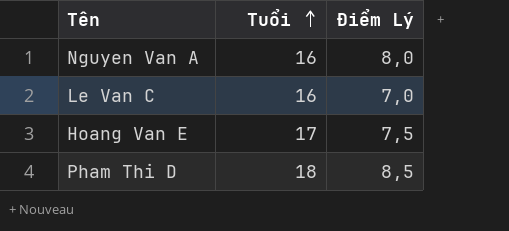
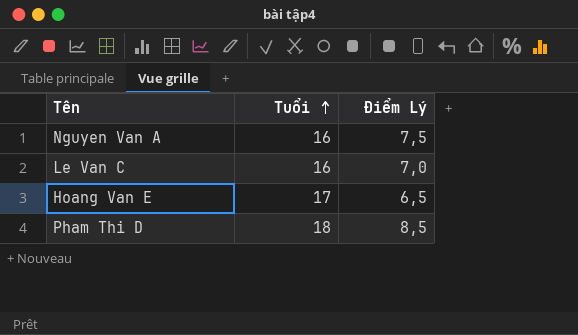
Nguyen Van A | Điểm Lý: 8,0 -> 7,5
Hoang Van E | Điểm Lý: 7,5 -> 6,5

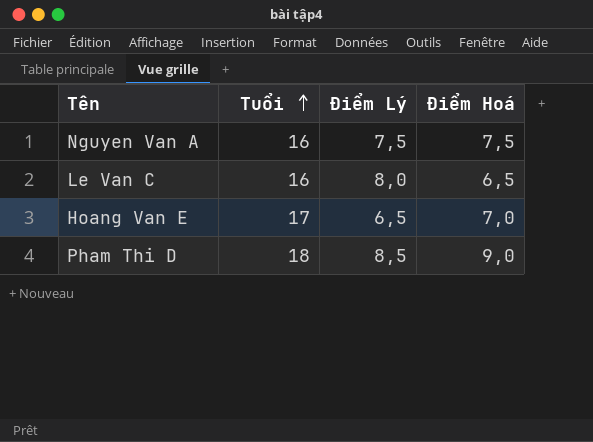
column Điểm Hoá | position: none -> 4
Le Van C | Điểm Lý: 7,0 -> 8,0

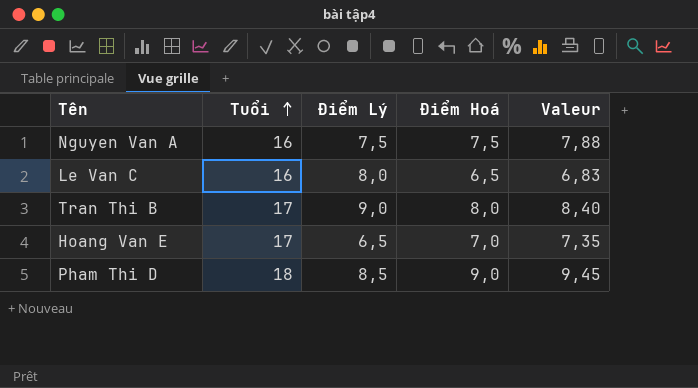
column Valeur | formula: none -> [Điểm Hoá] * 1,05
row Tran Thi B: none -> 17 | 9,0 | 8,0 | 8,40

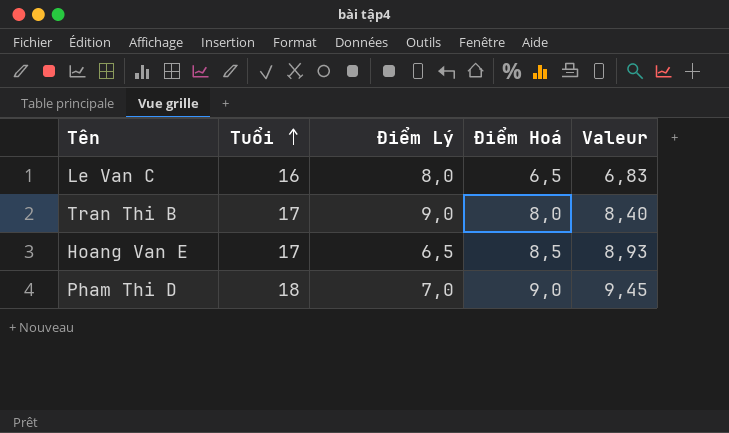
row Nguyen Van A: 16 | 7,5 | 7,5 | 7,88 -> none
Hoang Van E | Điểm Hoá: 7,0 -> 8,5
Hoang Van E | Valeur: 7,35 -> 8,93
Pham Thi D | Điểm Lý: 8,5 -> 7,0

